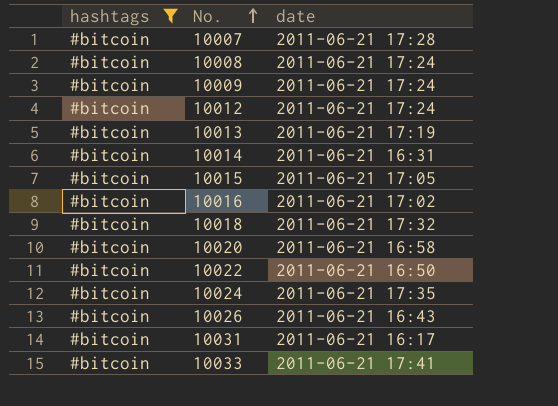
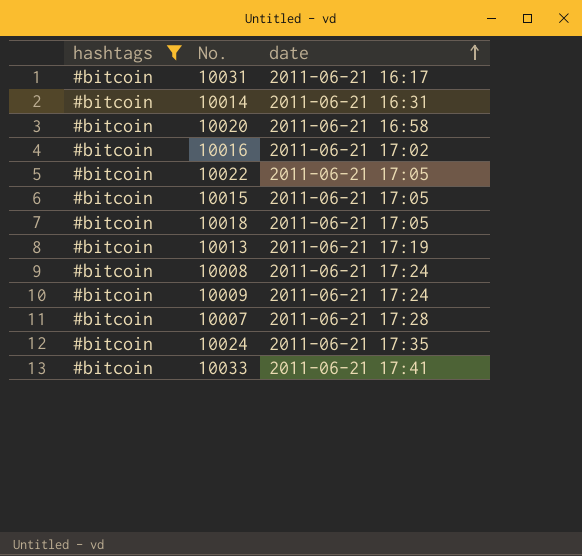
row order: No. ascending -> date ascending
row 10012: #bitcoin | 2011-06-21 17:24 -> none
row 10026: #bitcoin | 2011-06-21 16:43 -> none
10022 | date: 2011-06-21 16:50 -> 2011-06-21 17:05
10018 | date: 2011-06-21 17:32 -> 2011-06-21 17:05

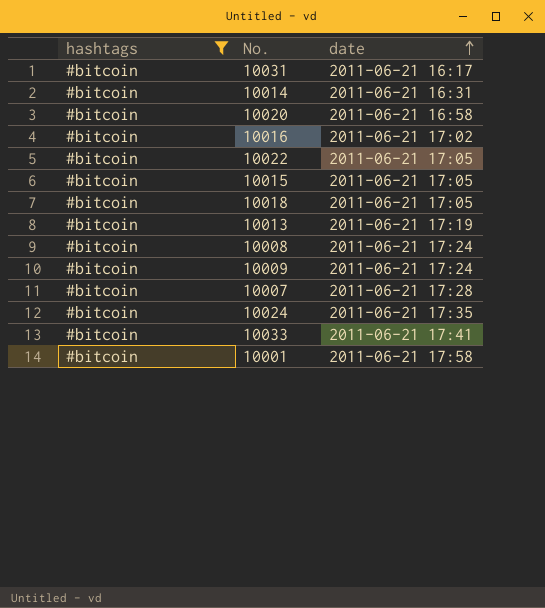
row 10001: none -> #bitcoin | 2011-06-21 17:58

